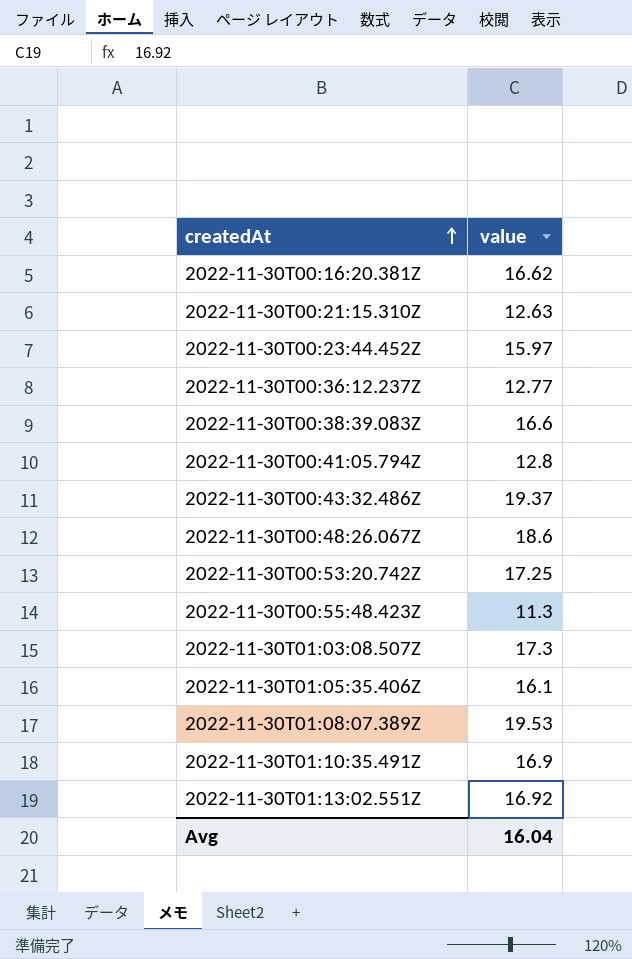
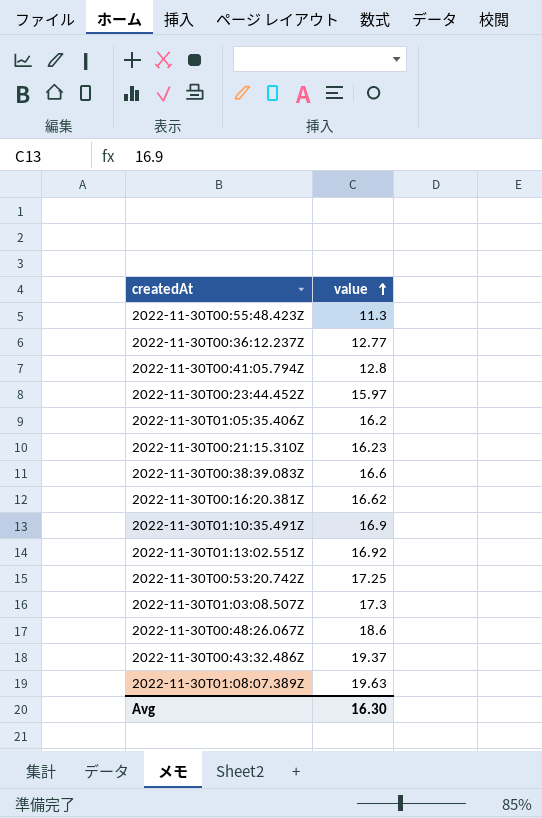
row order: createdAt ascending -> value ascending
2022-11-30T01:05:35.406Z | value: 16.1 -> 16.2
2022-11-30T00:21:15.310Z | value: 12.63 -> 16.23
2022-11-30T01:08:07.389Z | value: 19.53 -> 19.63
Avg | value: 16.04 -> 16.30

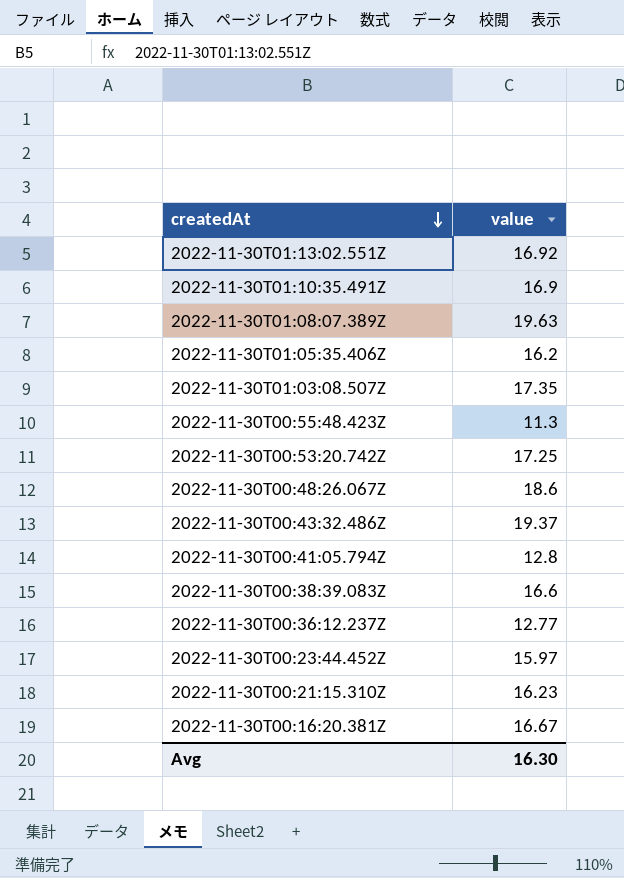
row order: value ascending -> createdAt descending
2022-11-30T01:03:08.507Z | value: 17.3 -> 17.35
2022-11-30T00:16:20.381Z | value: 16.62 -> 16.67

